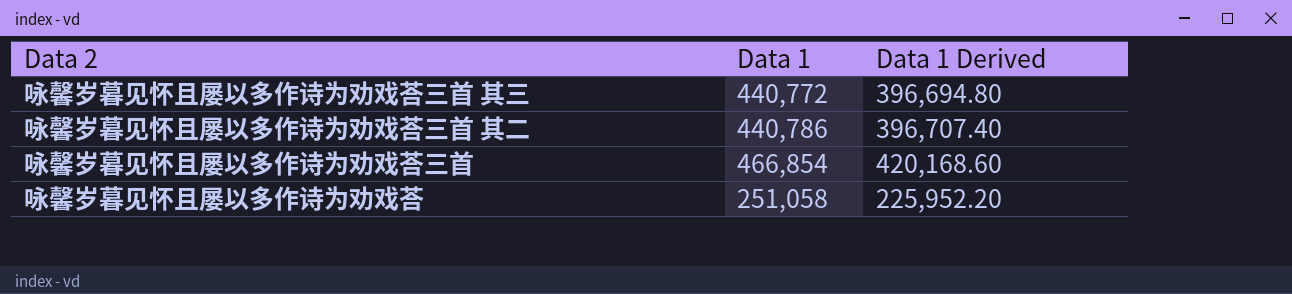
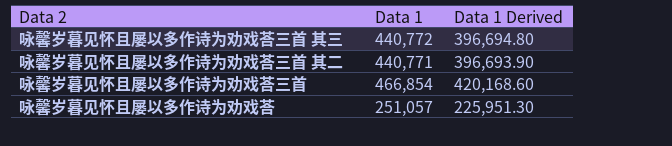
咏馨岁暮见怀且屡以多作诗为劝戏荅三首 其二 | Data 1: 440,786 -> 440,771
咏馨岁暮见怀且屡以多作诗为劝戏荅三首 其二 | Data 1 Derived: 396,707.40 -> 396,693.90
咏馨岁暮见怀且屡以多作诗为劝戏荅 | Data 1: 251,058 -> 251,057
咏馨岁暮见怀且屡以多作诗为劝戏荅 | Data 1 Derived: 225,952.20 -> 225,951.30

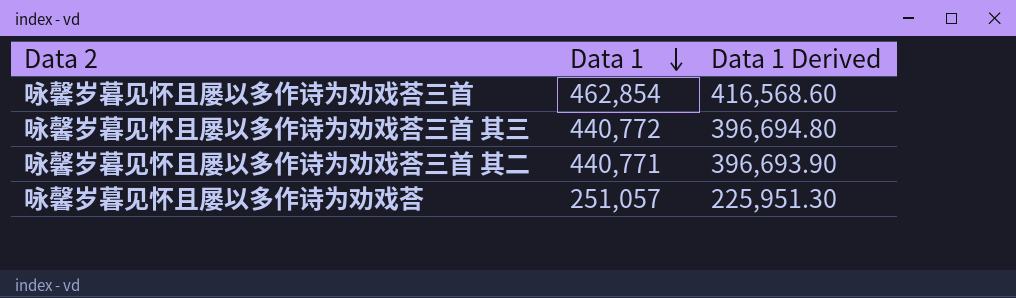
row order: none -> Data 1 descending
咏馨岁暮见怀且屡以多作诗为劝戏荅三首 | Data 1: 466,854 -> 462,854
咏馨岁暮见怀且屡以多作诗为劝戏荅三首 | Data 1 Derived: 420,168.60 -> 416,568.60

